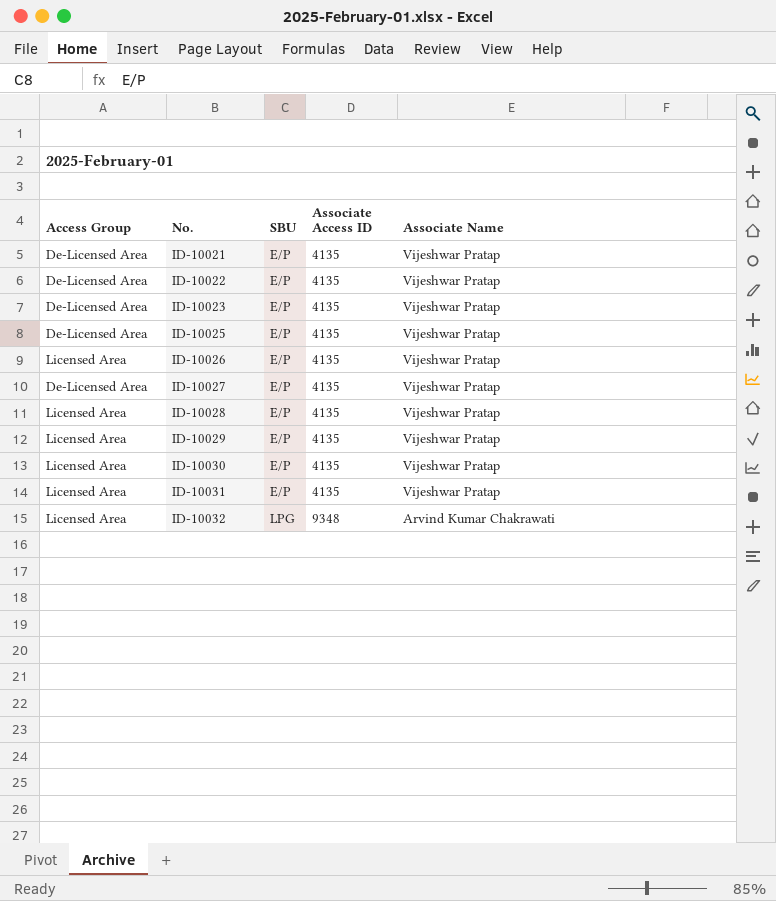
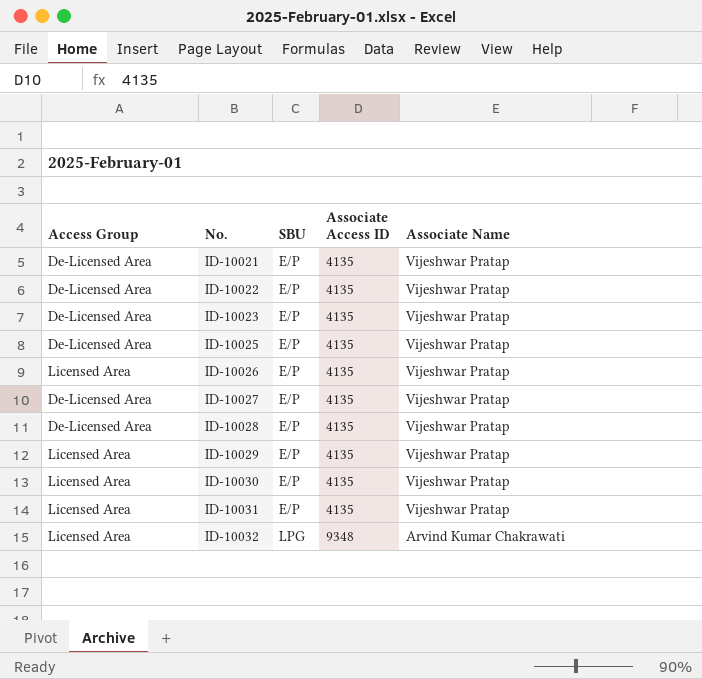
ID-10028 | Access Group: Licensed Area -> De-Licensed Area

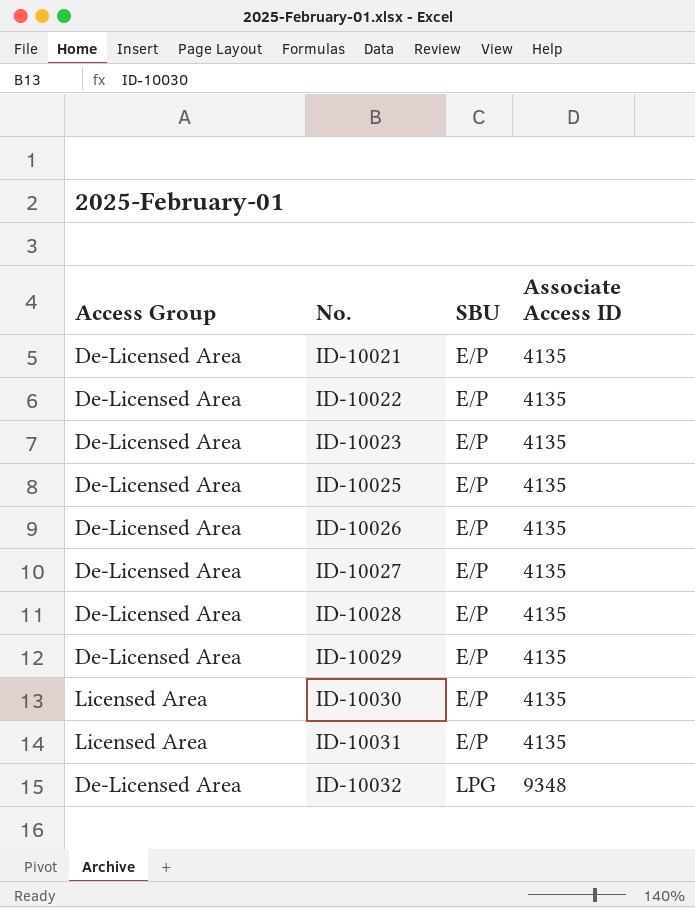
column Associate Name | position: 5 -> none
ID-10026 | Access Group: Licensed Area -> De-Licensed Area
ID-10029 | Access Group: Licensed Area -> De-Licensed Area
ID-10032 | Access Group: Licensed Area -> De-Licensed Area

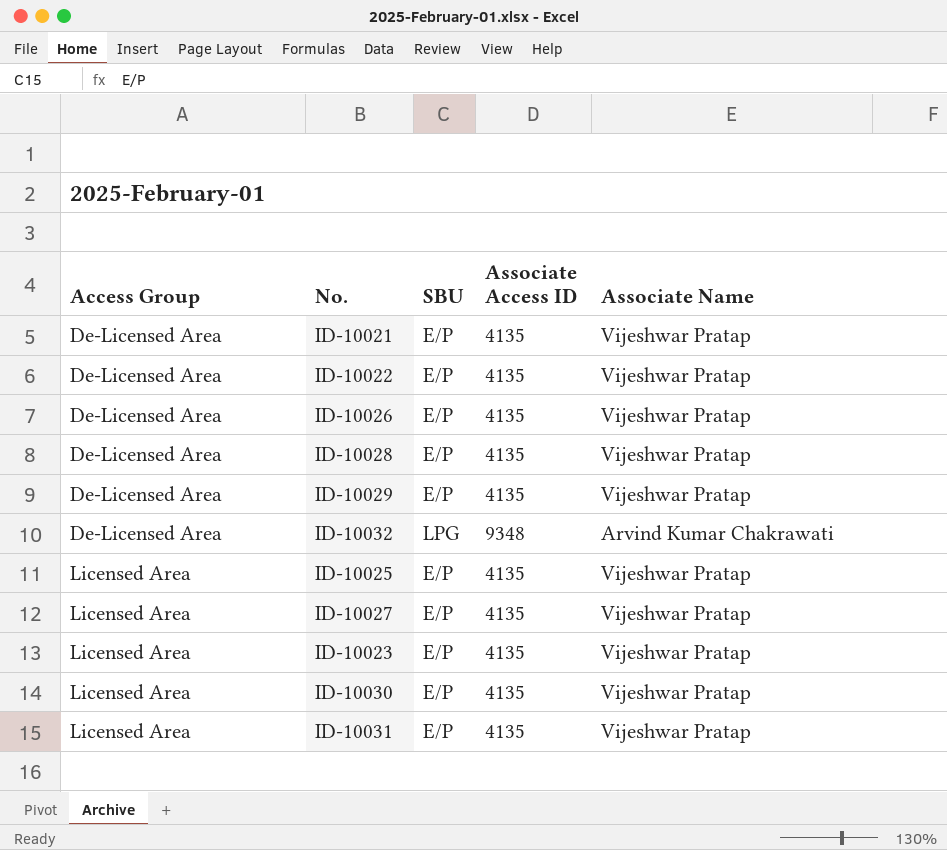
row order: No. ascending -> Access Group ascending
column Associate Name | position: none -> 5
ID-10025 | Access Group: De-Licensed Area -> Licensed Area
ID-10027 | Access Group: De-Licensed Area -> Licensed Area
ID-10023 | Access Group: De-Licensed Area -> Licensed Area

